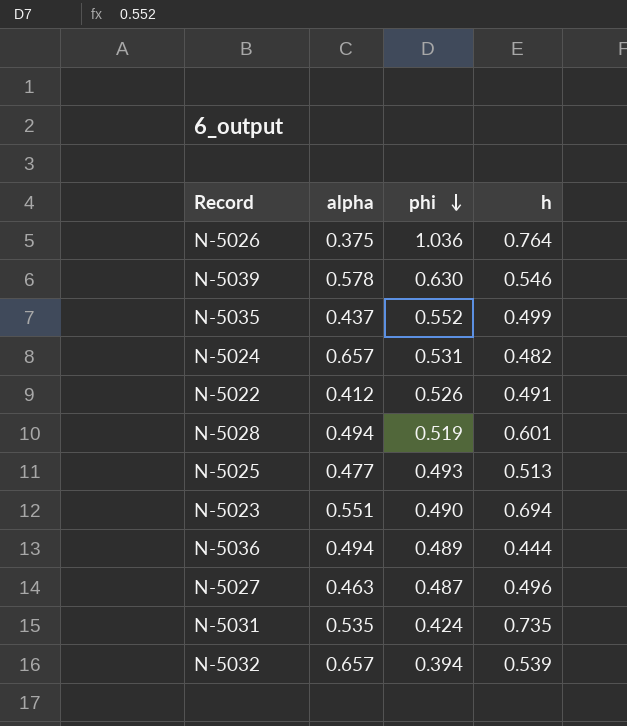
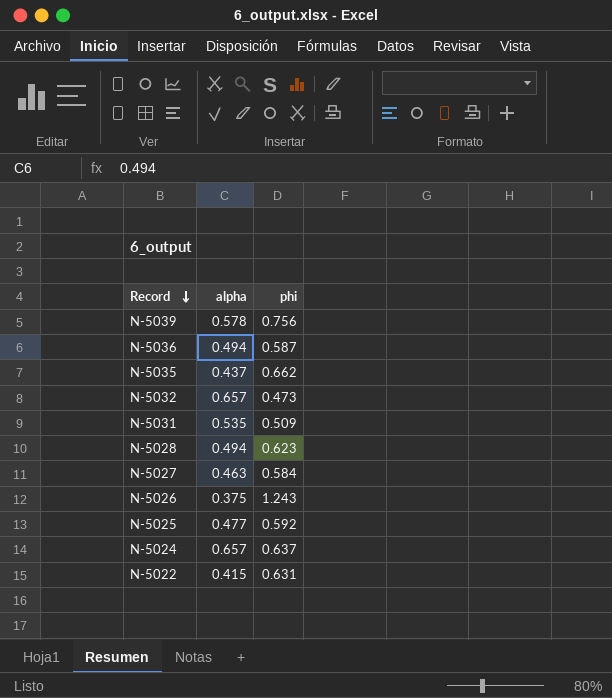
row order: phi descending -> Record descending
column h | position: 4 -> none
row N-5023: 0.551 | 0.490 | 0.694 -> none
N-5039 | phi: 0.630 -> 0.756
N-5036 | phi: 0.489 -> 0.587
N-5035 | phi: 0.552 -> 0.662
N-5032 | phi: 0.394 -> 0.473
N-5031 | phi: 0.424 -> 0.509
N-5028 | phi: 0.519 -> 0.623
N-5027 | phi: 0.487 -> 0.584
N-5026 | phi: 1.036 -> 1.243
N-5025 | phi: 0.493 -> 0.592
N-5024 | phi: 0.531 -> 0.637
N-5022 | alpha: 0.412 -> 0.415
N-5022 | phi: 0.526 -> 0.631

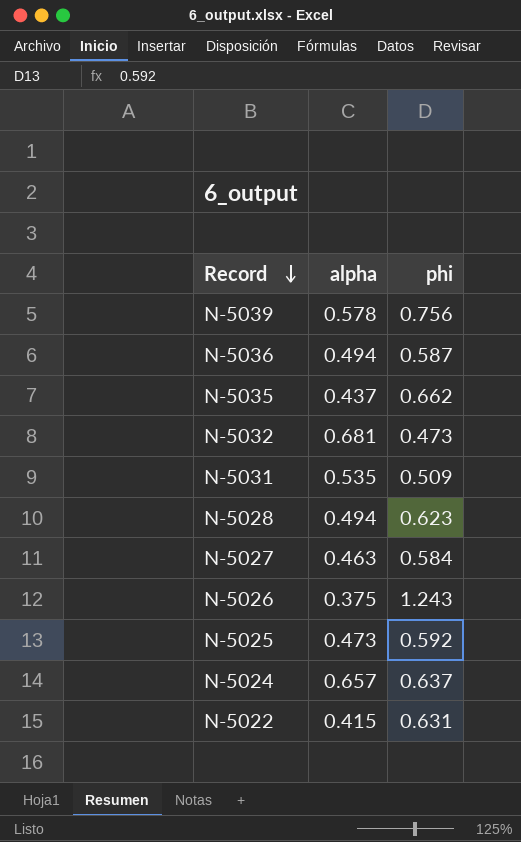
N-5032 | alpha: 0.657 -> 0.681
N-5025 | alpha: 0.477 -> 0.473

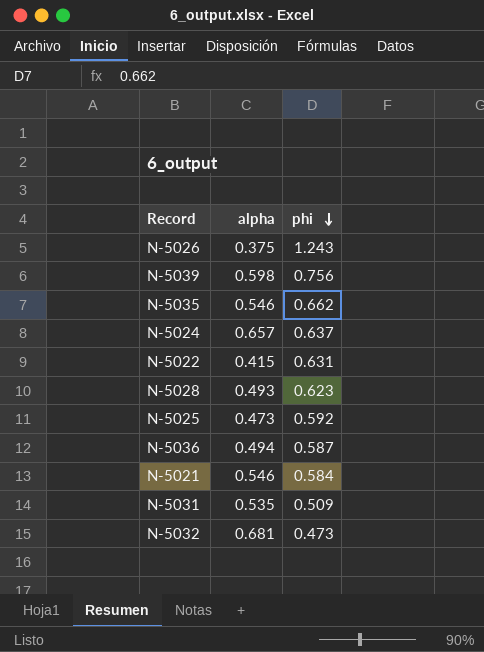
row order: Record descending -> phi descending
row N-5027: 0.463 | 0.584 -> none
N-5039 | alpha: 0.578 -> 0.598
N-5035 | alpha: 0.437 -> 0.546
N-5028 | alpha: 0.494 -> 0.493
row N-5021: none -> 0.546 | 0.584

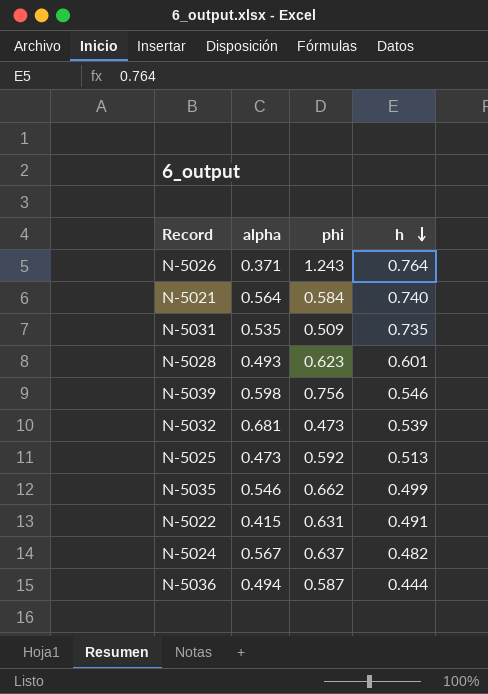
row order: phi descending -> h descending
column h | position: none -> 4
N-5026 | alpha: 0.375 -> 0.371
N-5021 | alpha: 0.546 -> 0.564
N-5024 | alpha: 0.657 -> 0.567

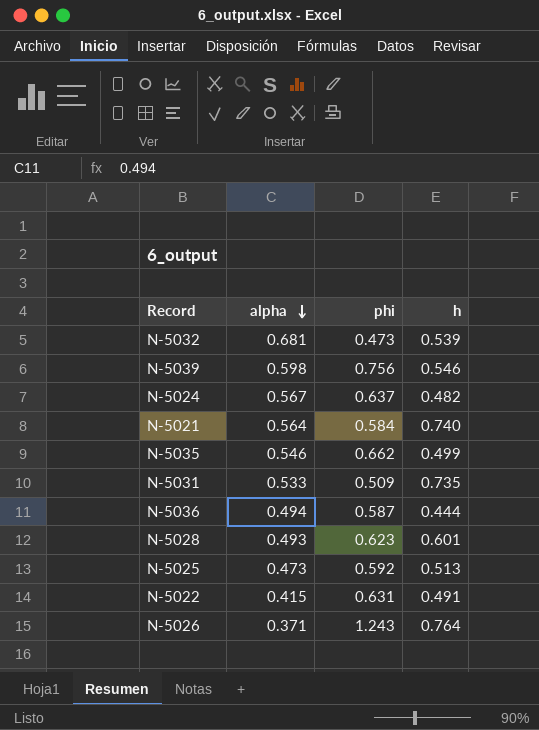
row order: h descending -> alpha descending
N-5031 | alpha: 0.535 -> 0.533

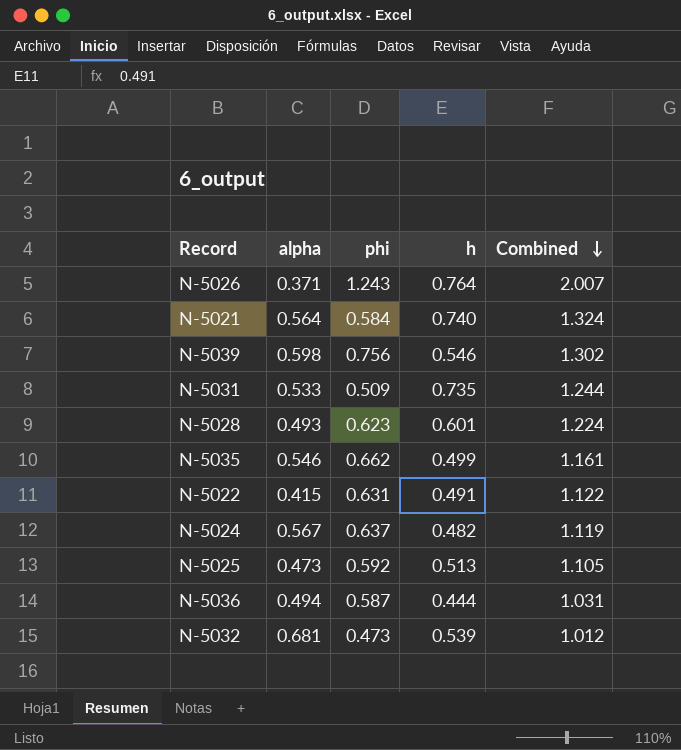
row order: alpha descending -> Combined descending
column Combined | formula: none -> [phi] + [h]

